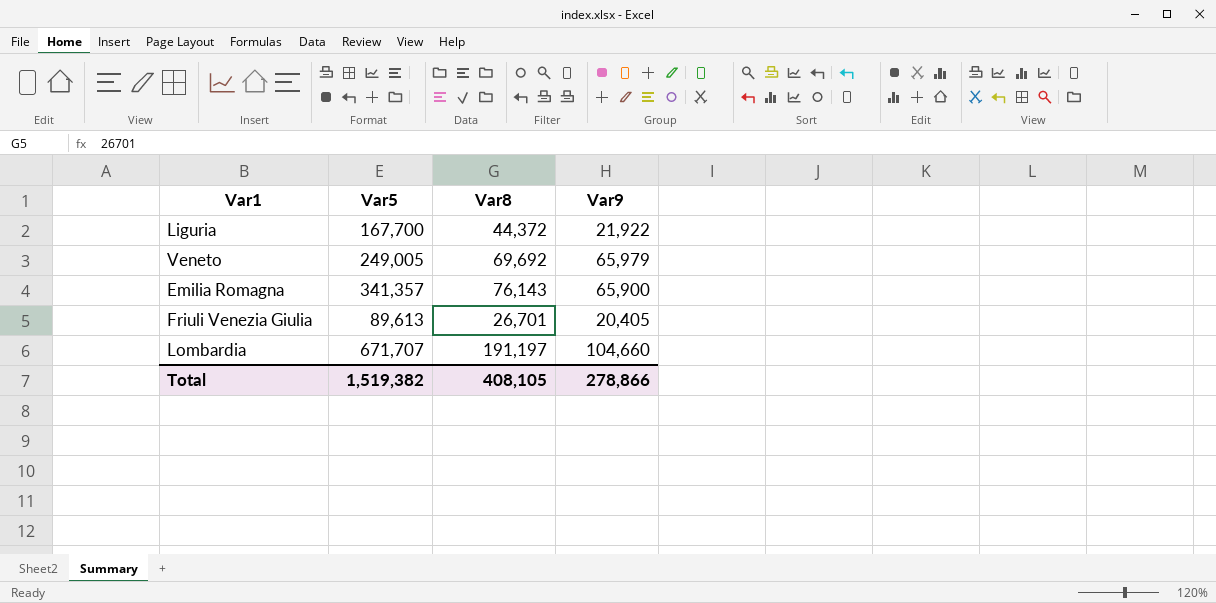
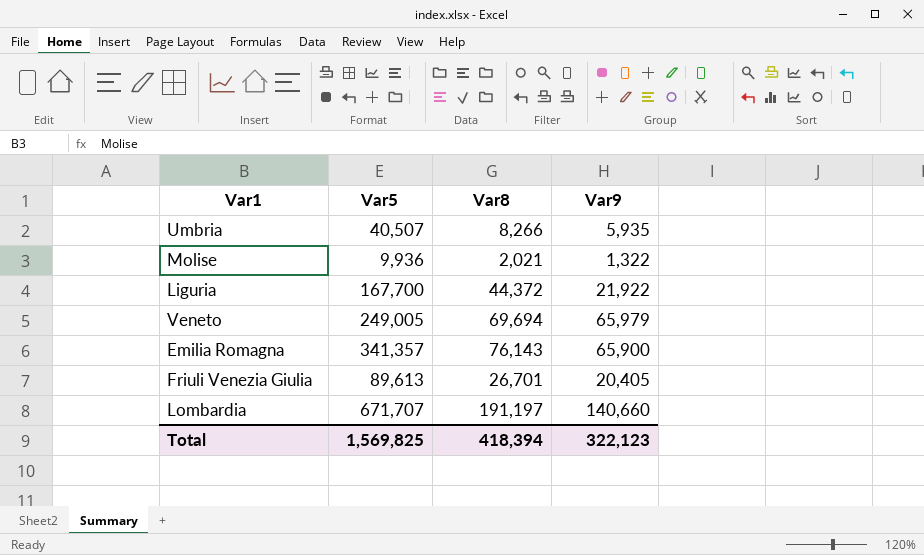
row Umbria: none -> 40,507 | 8,266 | 5,935
row Molise: none -> 9,936 | 2,021 | 1,322
Veneto | Var8: 69,692 -> 69,694
Lombardia | Var9: 104,660 -> 140,660
Total | Var5: 1,519,382 -> 1,569,825
Total | Var8: 408,105 -> 418,394
Total | Var9: 278,866 -> 322,123

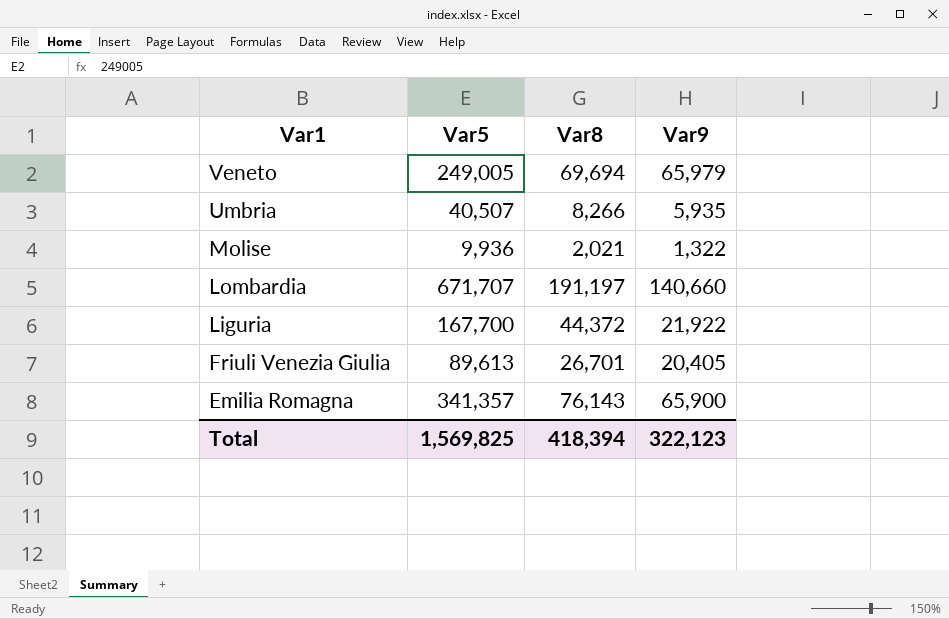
row order: none -> Var1 descending

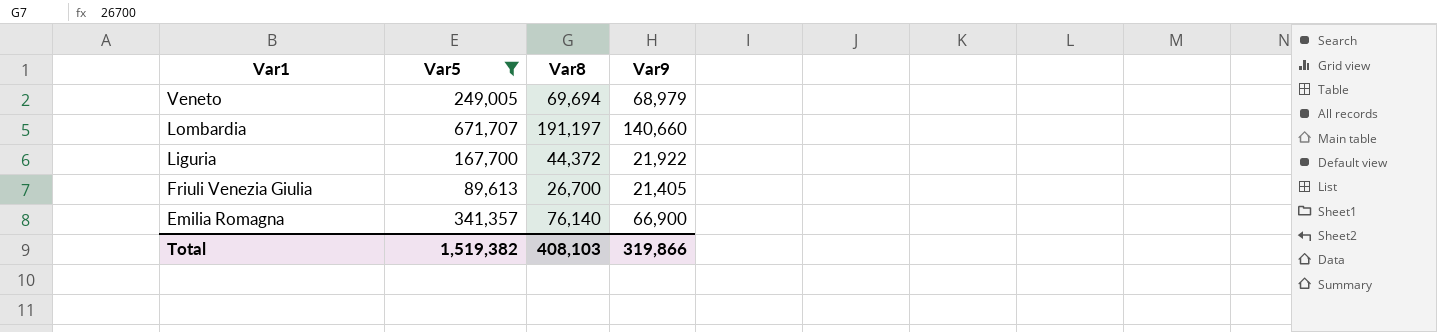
filter: none -> Var5 >= 89,613
Veneto | Var9: 65,979 -> 68,979
Friuli Venezia Giulia | Var8: 26,701 -> 26,700
Friuli Venezia Giulia | Var9: 20,405 -> 21,405
Emilia Romagna | Var8: 76,143 -> 76,140
Emilia Romagna | Var9: 65,900 -> 66,900
Total | Var5: 1,569,825 -> 1,519,382
Total | Var8: 418,394 -> 408,103
Total | Var9: 322,123 -> 319,866

